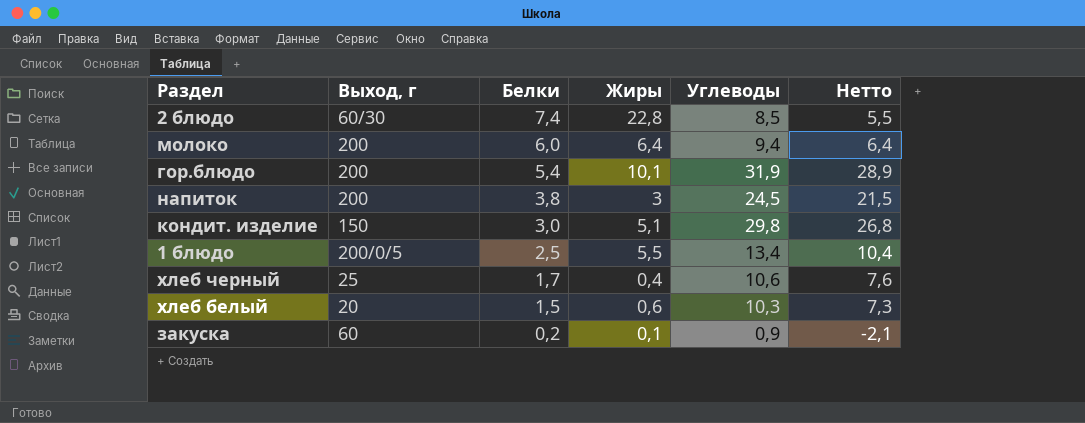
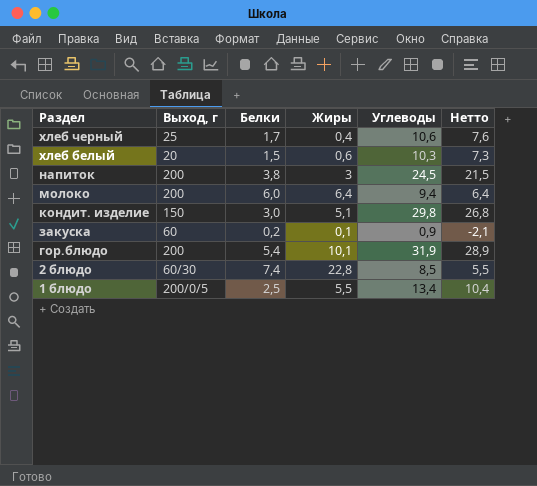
row order: Белки descending -> Раздел descending

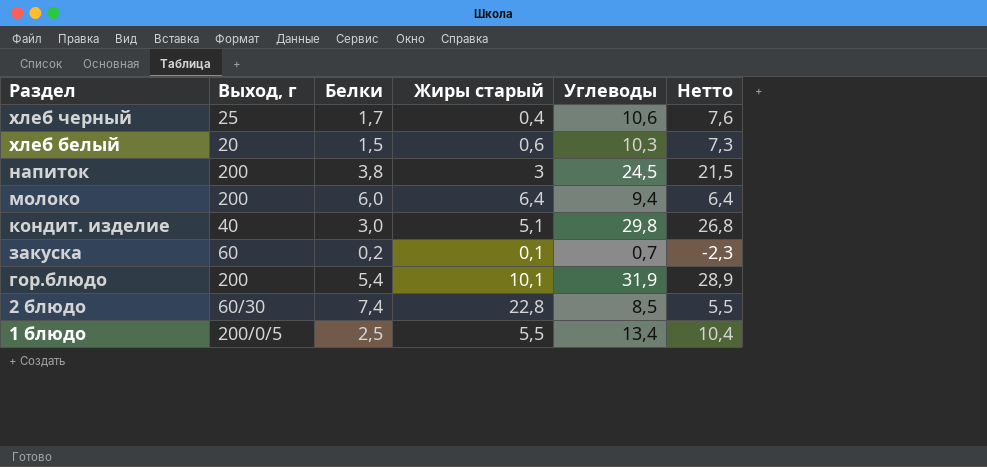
column name: Жиры -> Жиры старый
кондит. изделие | Выход, г: 150 -> 40
закуска | Углеводы: 0,9 -> 0,7
закуска | Нетто: -2,1 -> -2,3

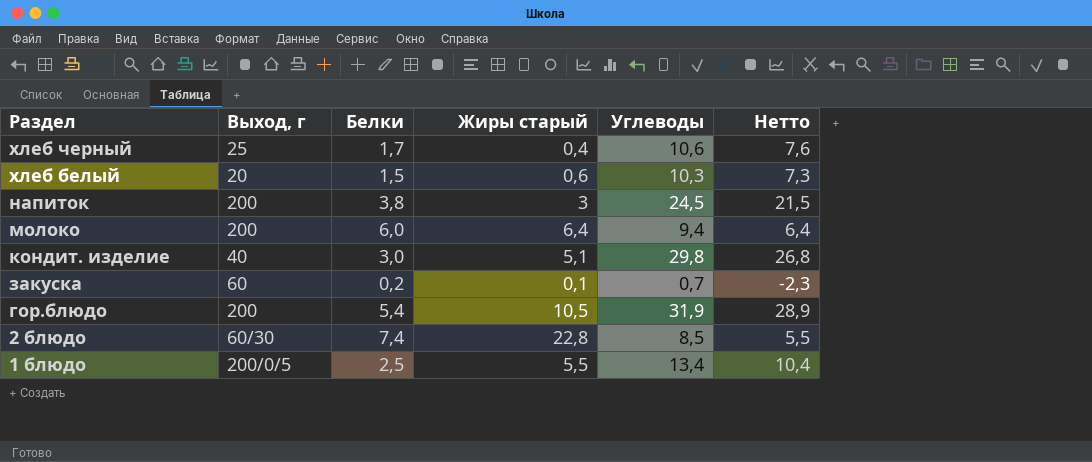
гор.блюдо | Жиры старый: 10,1 -> 10,5

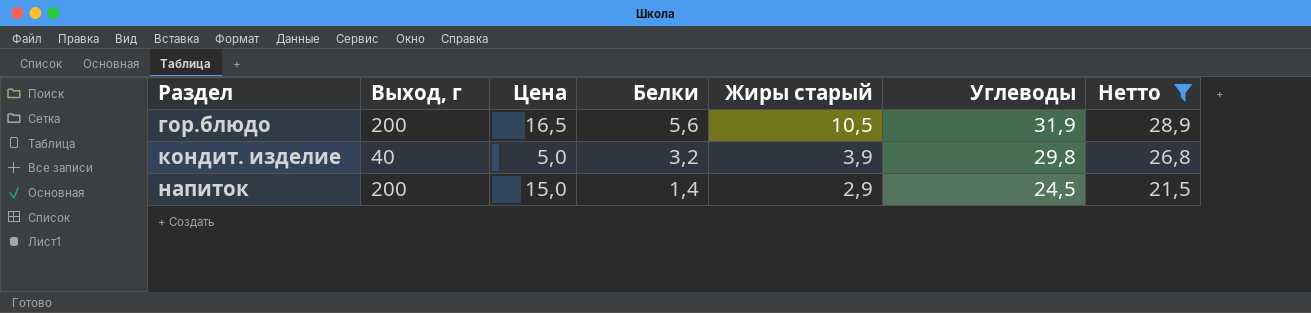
filter: none -> Нетто >= 21,5
row order: Раздел descending -> Раздел ascending
column Цена | position: none -> 3
гор.блюдо | Белки: 5,4 -> 5,6
кондит. изделие | Белки: 3,0 -> 3,2
кондит. изделие | Жиры старый: 5,1 -> 3,9
напиток | Белки: 3,8 -> 1,4
напиток | Жиры старый: 3 -> 2,9

